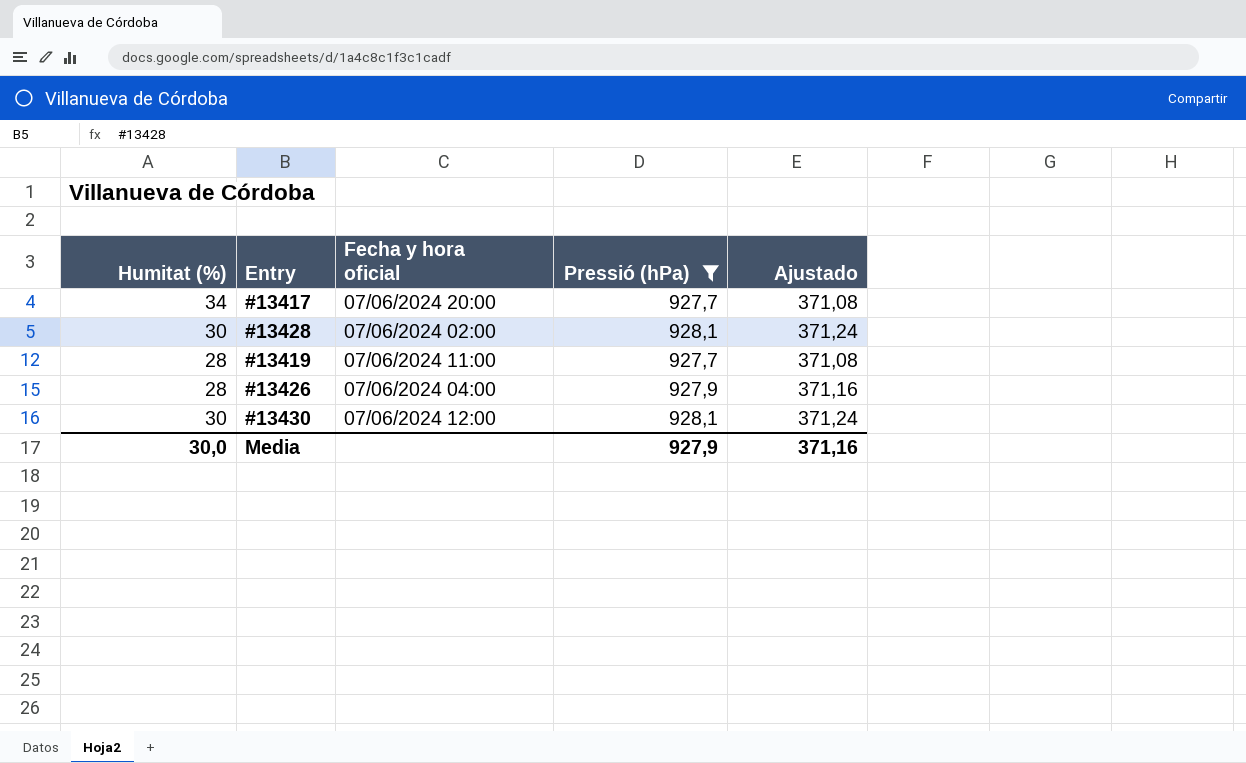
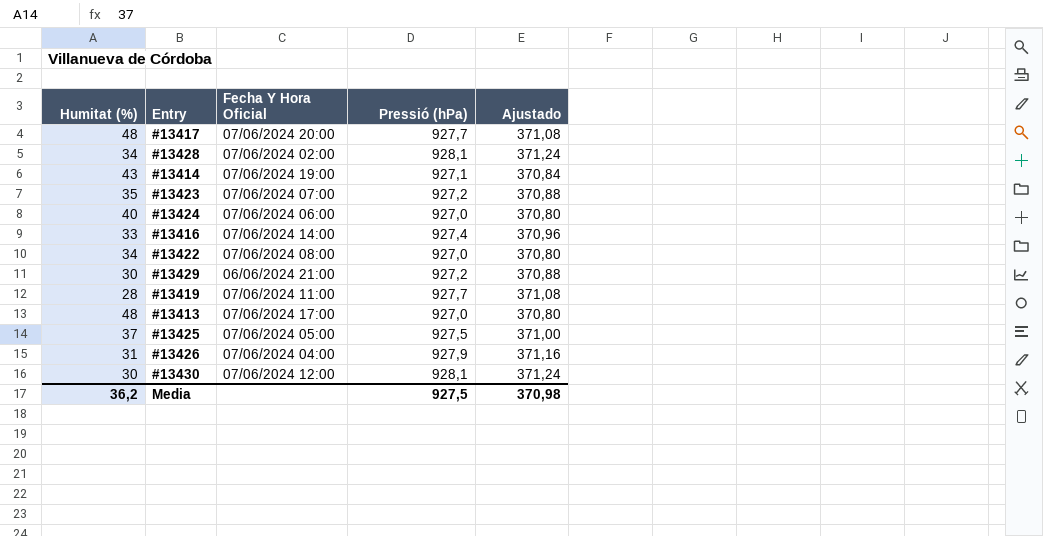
filter: Pressió (hPa) >= 927,7 -> none
column name: Fecha y hora oficial -> Fecha Y Hora Oficial
#13417 | Humitat (%): 34 -> 48
#13428 | Humitat (%): 30 -> 34
#13426 | Humitat (%): 28 -> 31
Media | Humitat (%): 30,0 -> 36,2
Media | Pressió (hPa): 927,9 -> 927,5
Media | Ajustado: 371,16 -> 370,98

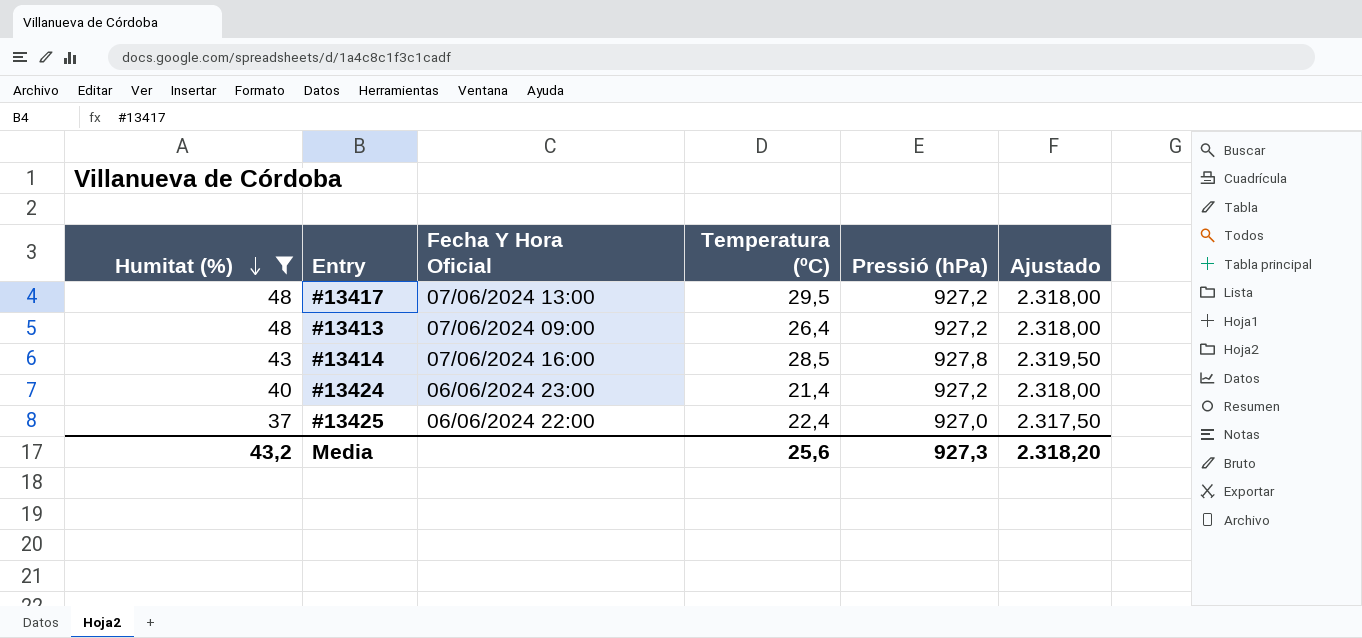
filter: none -> Humitat (%) >= 37
row order: none -> Humitat (%) descending
column Temperatura (ºC) | position: none -> 4
column Ajustado | formula: [Pressió (hPa)] * 0,4 -> [Pressió (hPa)] * 2,5
#13417 | Fecha Y Hora Oficial: 07/06/2024 20:00 -> 07/06/2024 13:00
#13417 | Pressió (hPa): 927,7 -> 927,2
#13413 | Fecha Y Hora Oficial: 07/06/2024 17:00 -> 07/06/2024 09:00
#13413 | Pressió (hPa): 927,0 -> 927,2
#13414 | Fecha Y Hora Oficial: 07/06/2024 19:00 -> 07/06/2024 16:00
#13414 | Pressió (hPa): 927,1 -> 927,8
#13424 | Fecha Y Hora Oficial: 07/06/2024 06:00 -> 06/06/2024 23:00
#13424 | Pressió (hPa): 927,0 -> 927,2
#13425 | Fecha Y Hora Oficial: 07/06/2024 05:00 -> 06/06/2024 22:00
#13425 | Pressió (hPa): 927,5 -> 927,0
Media | Humitat (%): 36,2 -> 43,2
Media | Pressió (hPa): 927,5 -> 927,3
Media | Ajustado: 370,98 -> 2.318,20

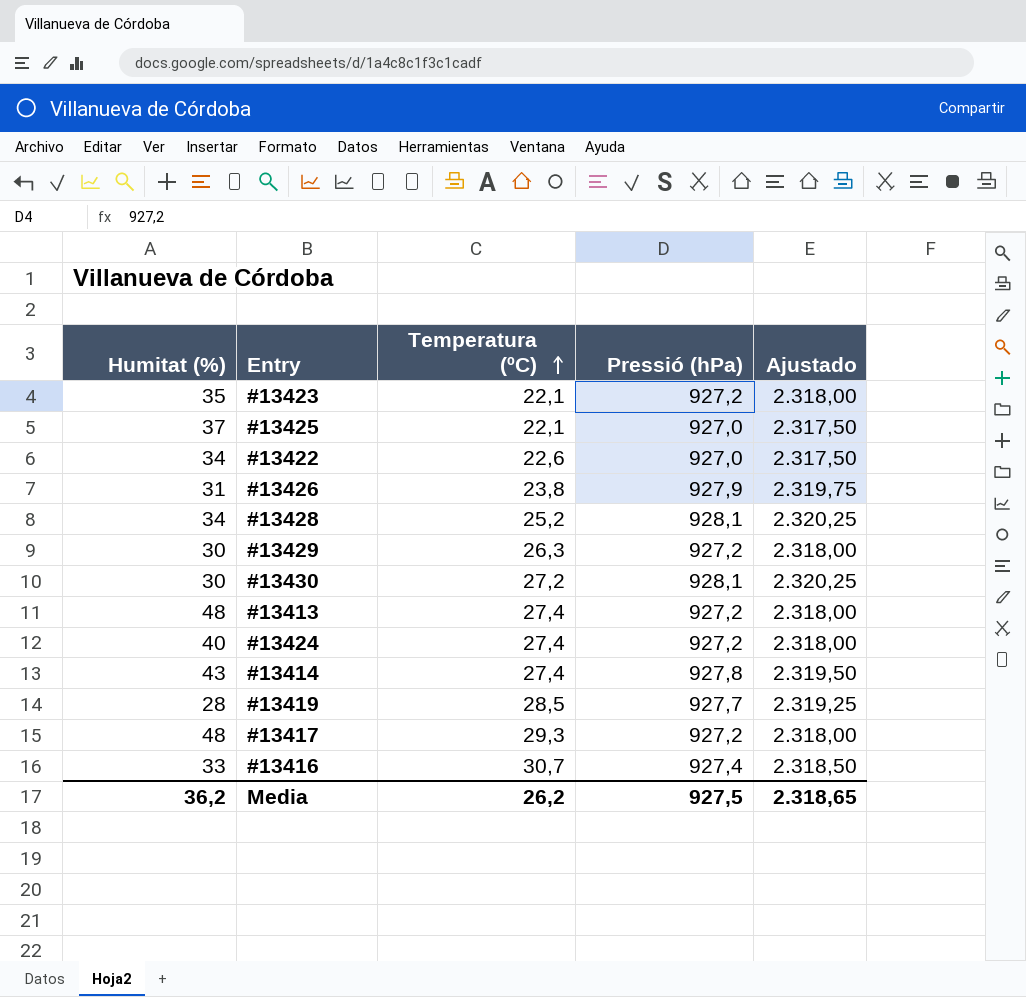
filter: Humitat (%) >= 37 -> none
row order: Humitat (%) descending -> Temperatura (ºC) ascending
column Fecha Y Hora Oficial | position: 3 -> none
#13425 | Temperatura (ºC): 22,4 -> 22,1
#13413 | Temperatura (ºC): 26,4 -> 27,4
#13424 | Temperatura (ºC): 21,4 -> 27,4
#13414 | Temperatura (ºC): 28,5 -> 27,4
#13417 | Temperatura (ºC): 29,5 -> 29,3
Media | Humitat (%): 43,2 -> 36,2
Media | Temperatura (ºC): 25,6 -> 26,2
Media | Pressió (hPa): 927,3 -> 927,5
Media | Ajustado: 2.318,20 -> 2.318,65

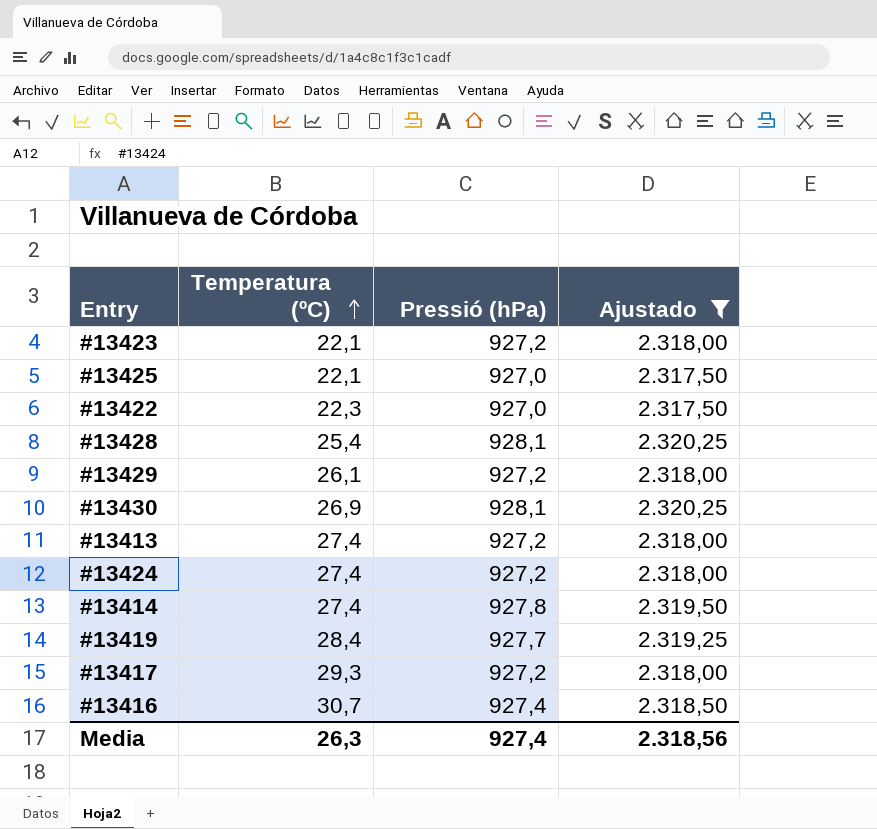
filter: none -> Ajustado != 2.319,75
column Humitat (%) | position: 1 -> none
#13422 | Temperatura (ºC): 22,6 -> 22,3
#13428 | Temperatura (ºC): 25,2 -> 25,4
#13429 | Temperatura (ºC): 26,3 -> 26,1
#13430 | Temperatura (ºC): 27,2 -> 26,9
#13419 | Temperatura (ºC): 28,5 -> 28,4
Media | Temperatura (ºC): 26,2 -> 26,3
Media | Pressió (hPa): 927,5 -> 927,4
Media | Ajustado: 2.318,65 -> 2.318,56

